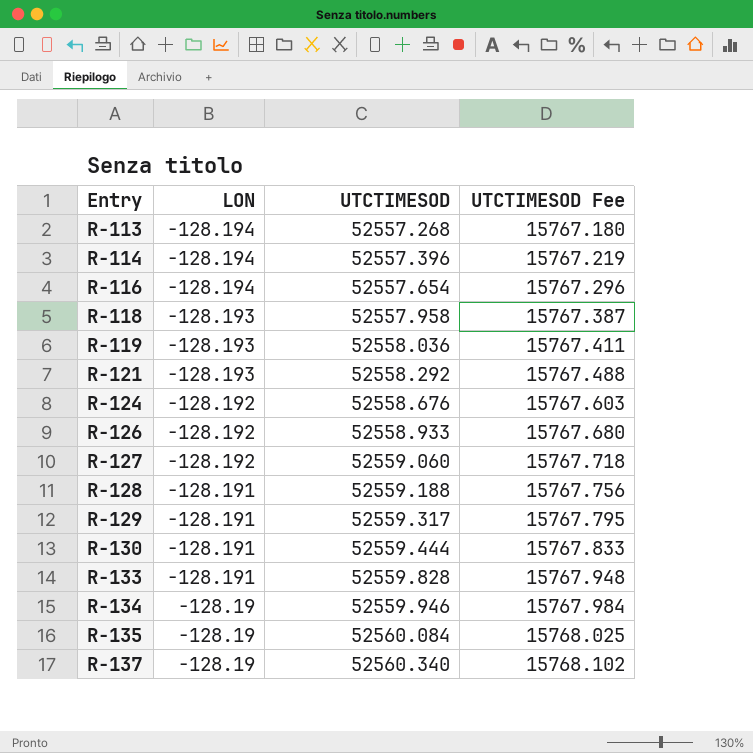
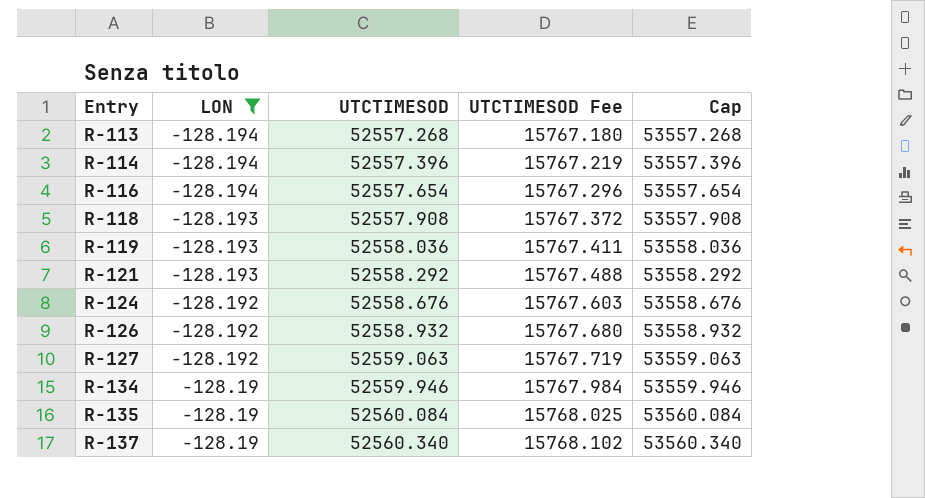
filter: none -> LON != -128.191
column Cap | formula: none -> [UTCTIMESOD] + 1000
R-118 | UTCTIMESOD: 52557.958 -> 52557.908
R-118 | UTCTIMESOD Fee: 15767.387 -> 15767.372
R-126 | UTCTIMESOD: 52558.933 -> 52558.932
R-127 | UTCTIMESOD: 52559.060 -> 52559.063
R-127 | UTCTIMESOD Fee: 15767.718 -> 15767.719

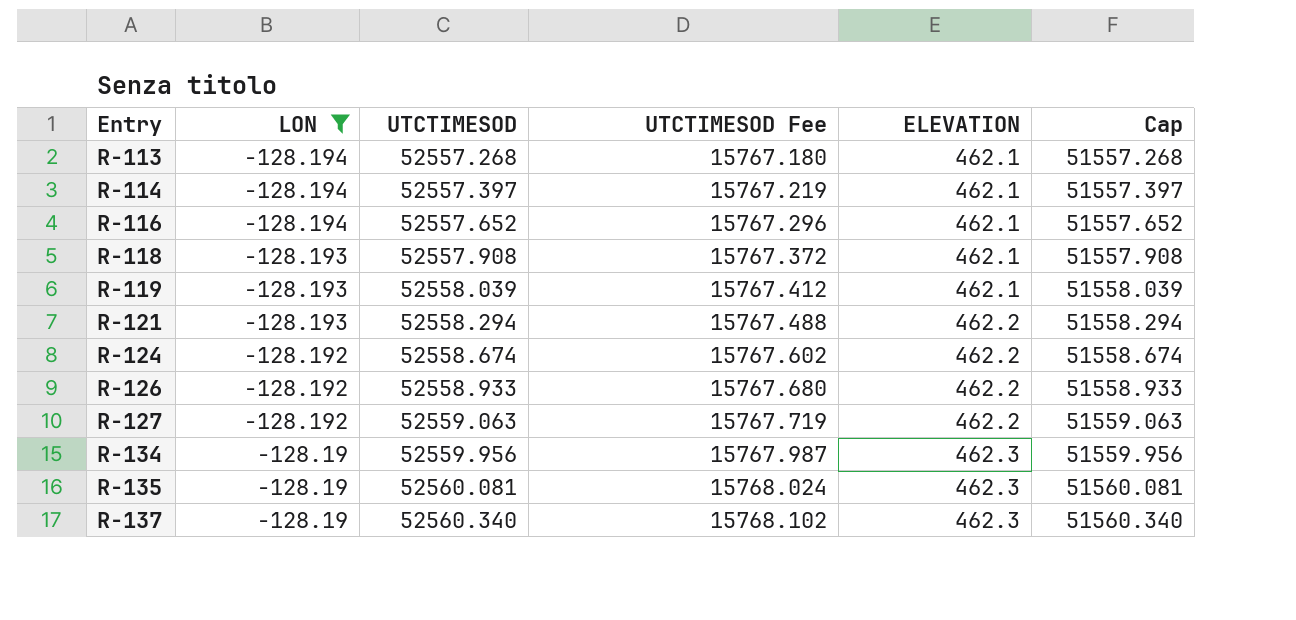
column ELEVATION | position: none -> 5
column Cap | formula: [UTCTIMESOD] + 1000 -> [UTCTIMESOD] - 1000
R-114 | UTCTIMESOD: 52557.396 -> 52557.397
R-116 | UTCTIMESOD: 52557.654 -> 52557.652
R-119 | UTCTIMESOD: 52558.036 -> 52558.039
R-119 | UTCTIMESOD Fee: 15767.411 -> 15767.412
R-121 | UTCTIMESOD: 52558.292 -> 52558.294
R-124 | UTCTIMESOD: 52558.676 -> 52558.674
R-124 | UTCTIMESOD Fee: 15767.603 -> 15767.602
R-126 | UTCTIMESOD: 52558.932 -> 52558.933
R-134 | UTCTIMESOD: 52559.946 -> 52559.956
R-134 | UTCTIMESOD Fee: 15767.984 -> 15767.987
R-135 | UTCTIMESOD: 52560.084 -> 52560.081
R-135 | UTCTIMESOD Fee: 15768.025 -> 15768.024

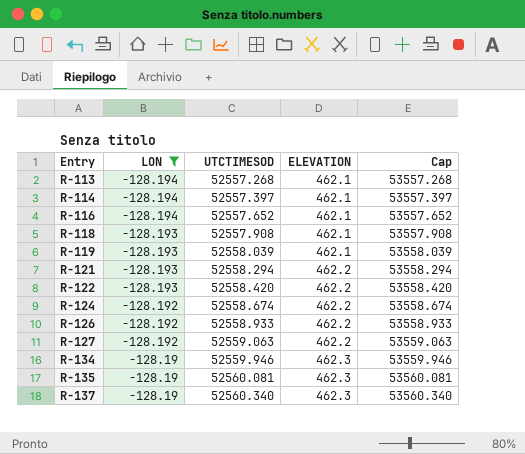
column UTCTIMESOD Fee | formula: [UTCTIMESOD] * 0.3 -> none
column Cap | formula: [UTCTIMESOD] - 1000 -> [UTCTIMESOD] + 1000
row R-122: none -> -128.193 | 52558.420 | 462.2 | 53558.420
R-134 | UTCTIMESOD: 52559.956 -> 52559.946

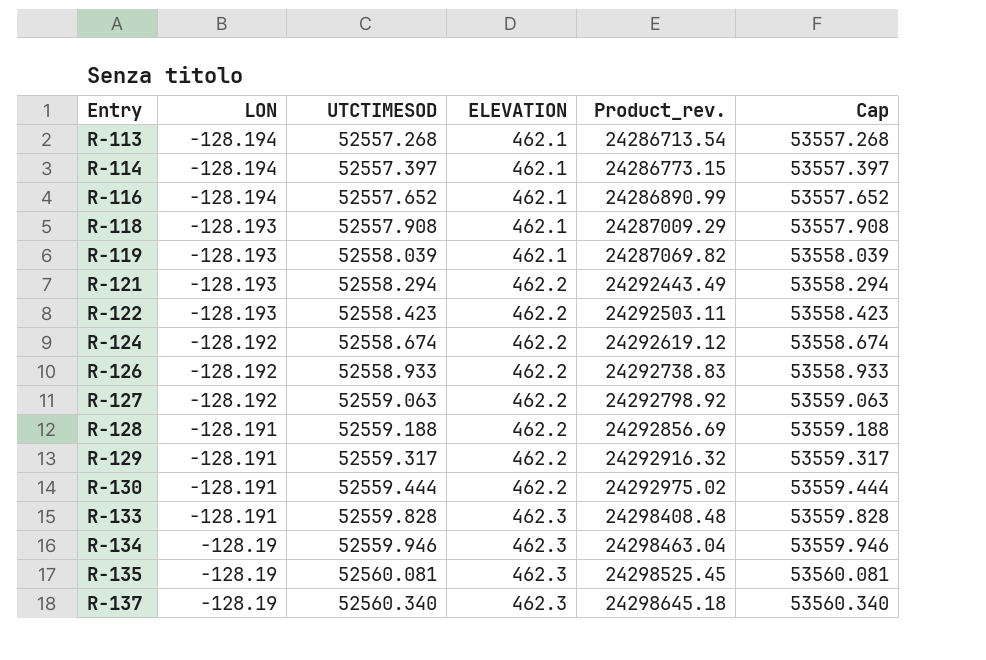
filter: LON != -128.191 -> none
column Product_rev. | formula: none -> [UTCTIMESOD] * [ELEVATION]
R-122 | UTCTIMESOD: 52558.420 -> 52558.423
R-122 | Cap: 53558.420 -> 53558.423

